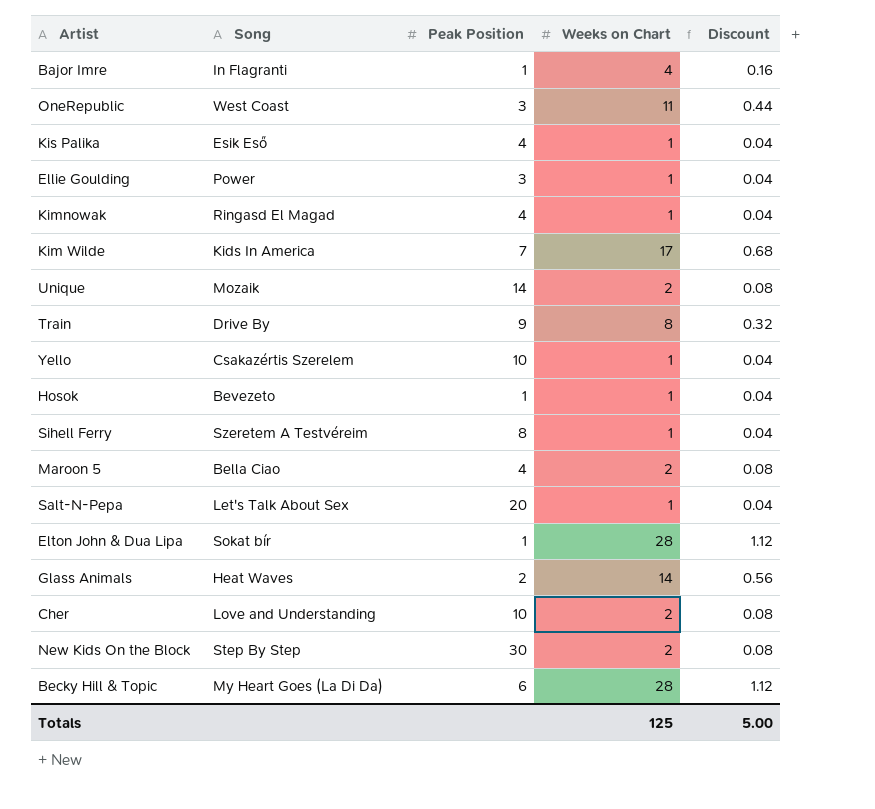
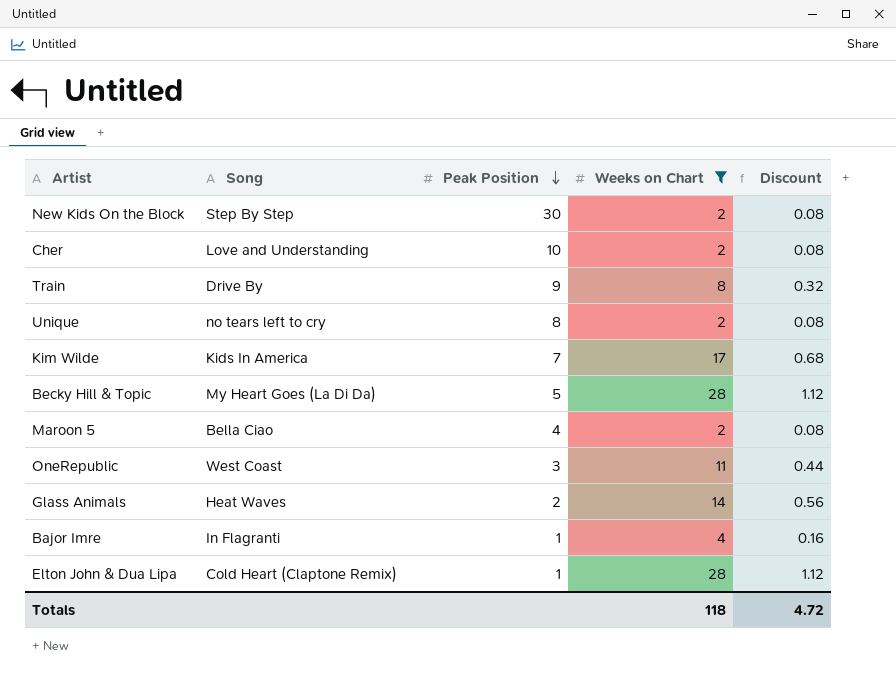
filter: none -> Weeks on Chart != 1
row order: none -> Peak Position descending
Unique | Song: Mozaik -> no tears left to cry
Unique | Peak Position: 14 -> 8
Becky Hill & Topic | Peak Position: 6 -> 5
Elton John & Dua Lipa | Song: Sokat bír -> Cold Heart (Claptone Remix)
Totals | Weeks on Chart: 125 -> 118
Totals | Discount: 5.00 -> 4.72

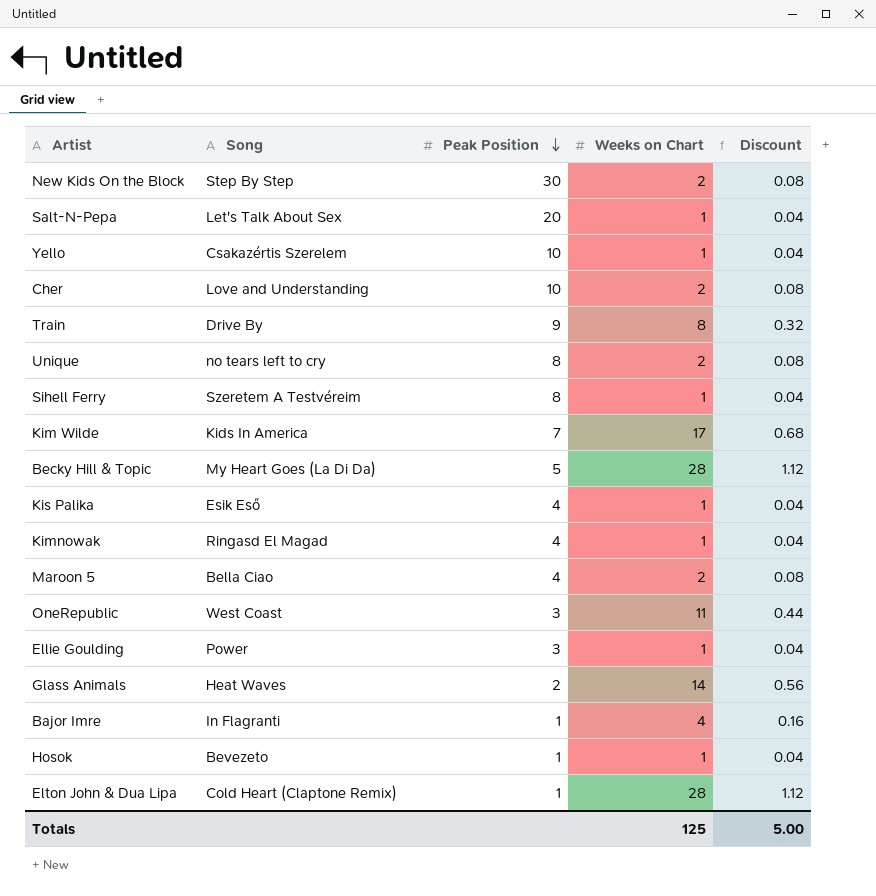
filter: Weeks on Chart != 1 -> none
Totals | Weeks on Chart: 118 -> 125
Totals | Discount: 4.72 -> 5.00

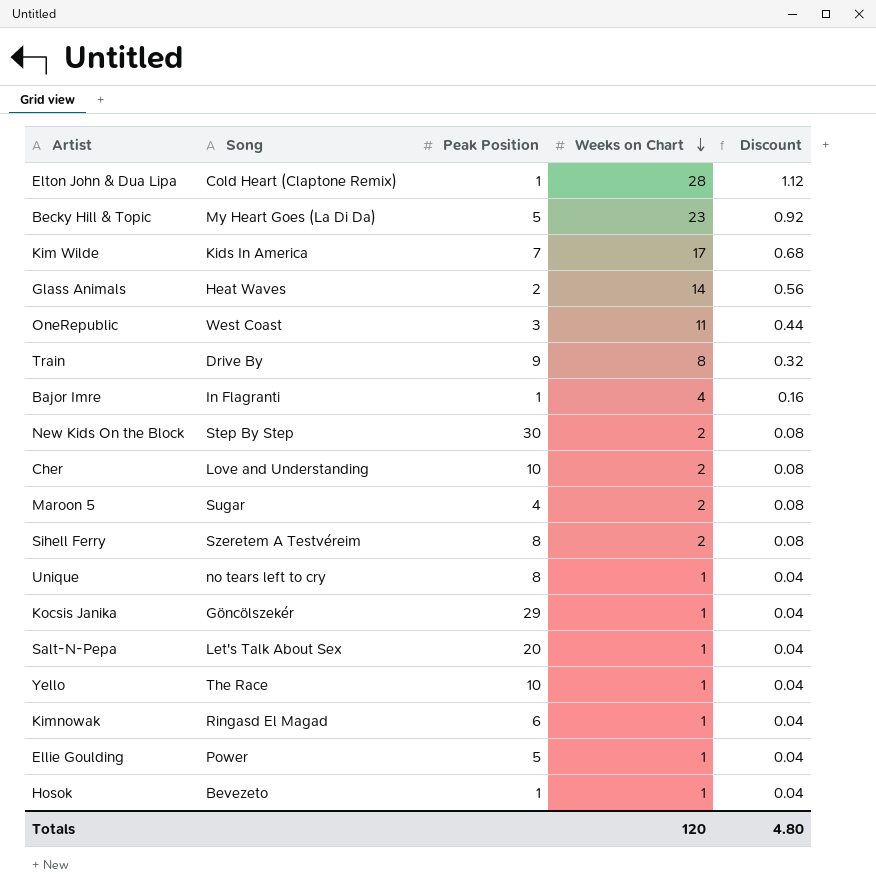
row order: Peak Position descending -> Weeks on Chart descending
row Kis Palika: Esik Eső | 4 | 1 | 0.04 -> none
Becky Hill & Topic | Weeks on Chart: 28 -> 23
Becky Hill & Topic | Discount: 1.12 -> 0.92
Maroon 5 | Song: Bella Ciao -> Sugar
Sihell Ferry | Weeks on Chart: 1 -> 2
Sihell Ferry | Discount: 0.04 -> 0.08
Unique | Weeks on Chart: 2 -> 1
Unique | Discount: 0.08 -> 0.04
row Kocsis Janika: none -> Göncölszekér | 29 | 1 | 0.04
Yello | Song: Csakazértis Szerelem -> The Race
Kimnowak | Peak Position: 4 -> 6
Ellie Goulding | Peak Position: 3 -> 5
Totals | Weeks on Chart: 125 -> 120
Totals | Discount: 5.00 -> 4.80

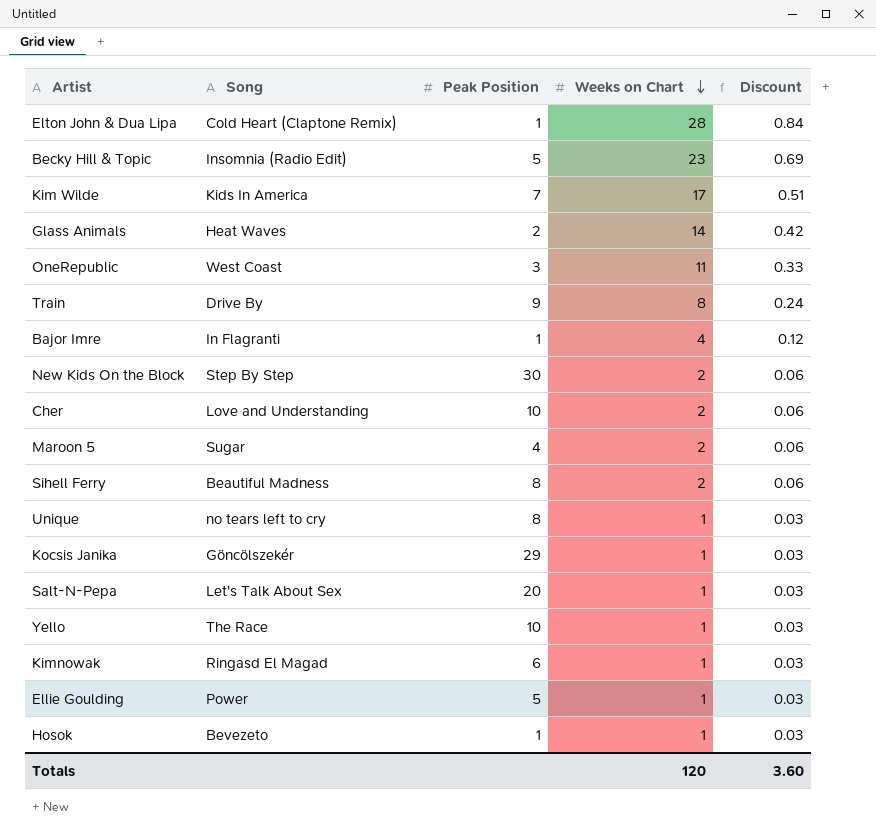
column Discount | formula: [Weeks on Chart] * 0.04 -> [Weeks on Chart] * 0.03
Becky Hill & Topic | Song: My Heart Goes (La Di Da) -> Insomnia (Radio Edit)
Sihell Ferry | Song: Szeretem A Testvéreim -> Beautiful Madness
Totals | Discount: 4.80 -> 3.60

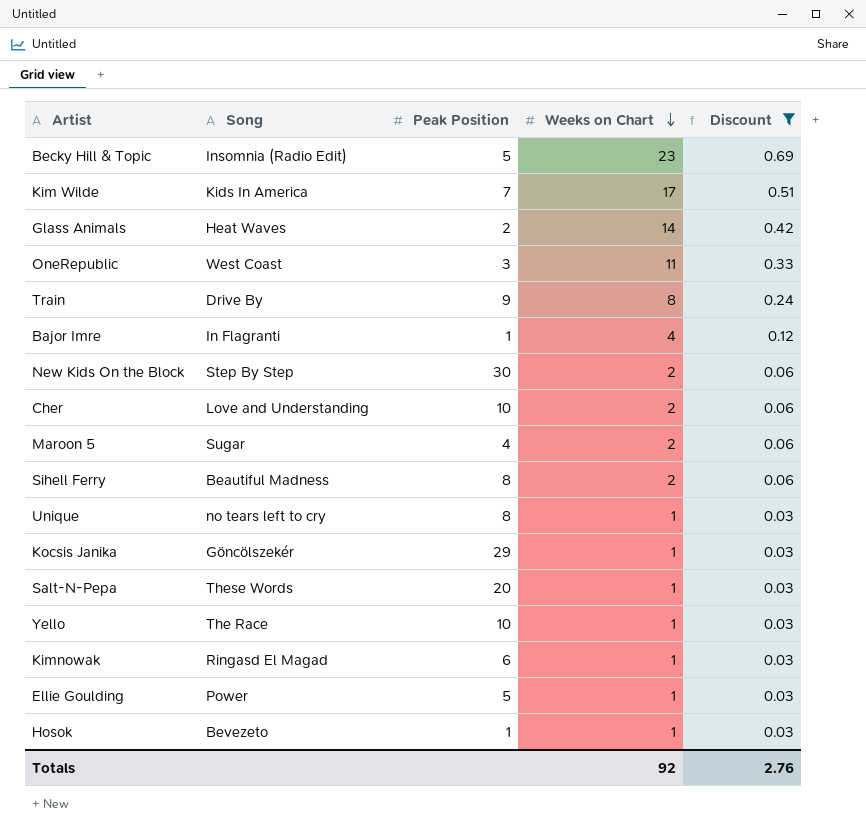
filter: none -> Discount != 0.84
Salt-N-Pepa | Song: Let's Talk About Sex -> These Words
Totals | Weeks on Chart: 120 -> 92
Totals | Discount: 3.60 -> 2.76

